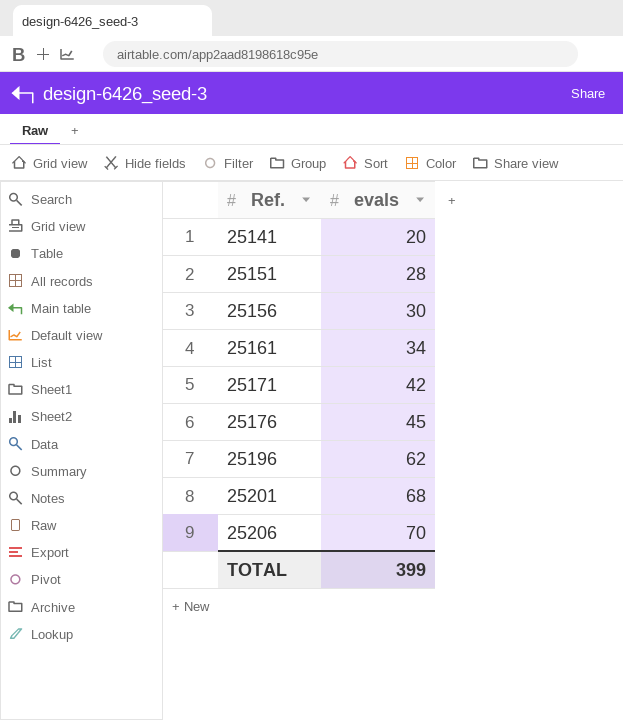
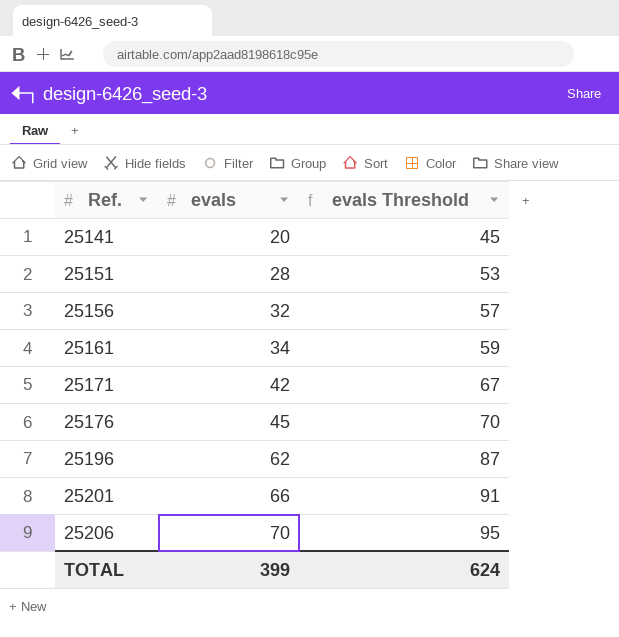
column evals Threshold | formula: none -> [evals] + 25
25156 | evals: 30 -> 32
25201 | evals: 68 -> 66

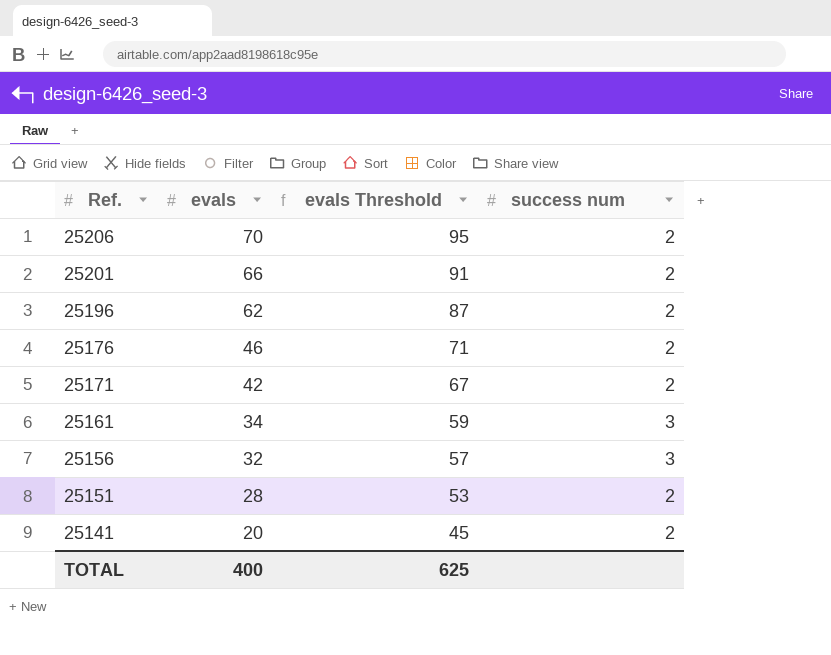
row order: Ref. ascending -> Ref. descending
column success num | position: none -> 4
25176 | evals: 45 -> 46
25176 | evals Threshold: 70 -> 71
TOTAL | evals: 399 -> 400
TOTAL | evals Threshold: 624 -> 625

